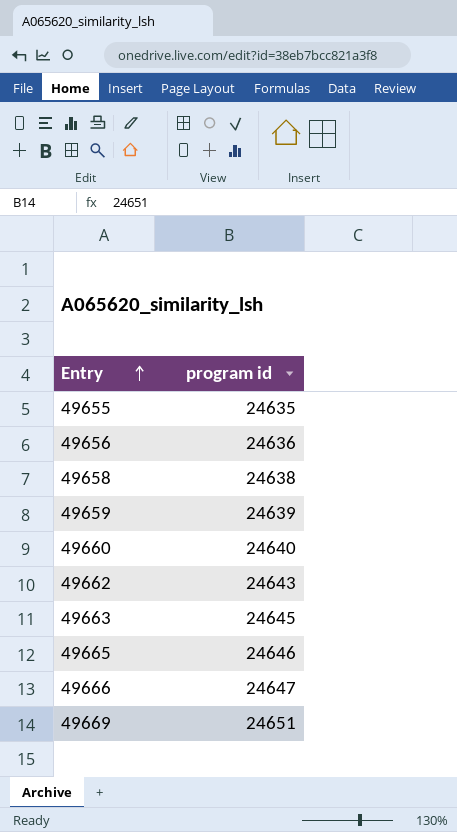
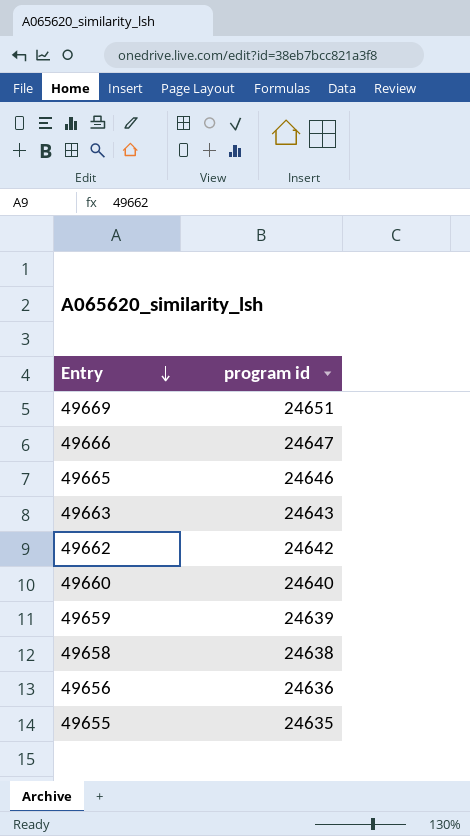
row order: Entry ascending -> Entry descending
49663 | program id: 24645 -> 24643
49662 | program id: 24643 -> 24642

